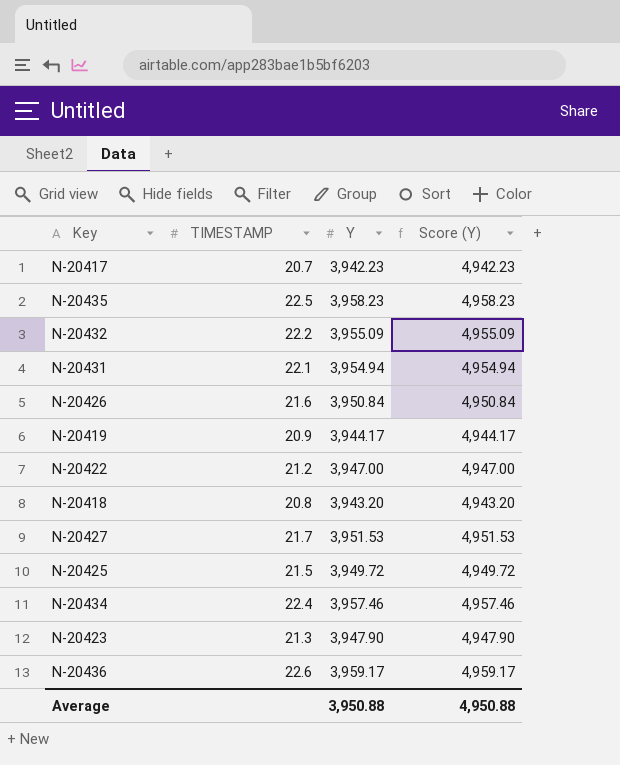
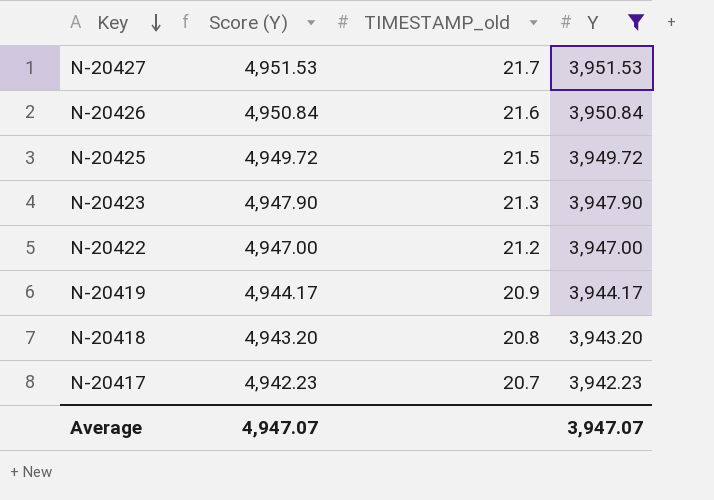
filter: none -> Y <= 3,951.53
row order: none -> Key descending
column Score (Y) | position: 4 -> 2
column name: TIMESTAMP -> TIMESTAMP_old
Average | Score (Y): 4,950.88 -> 4,947.07
Average | Y: 3,950.88 -> 3,947.07

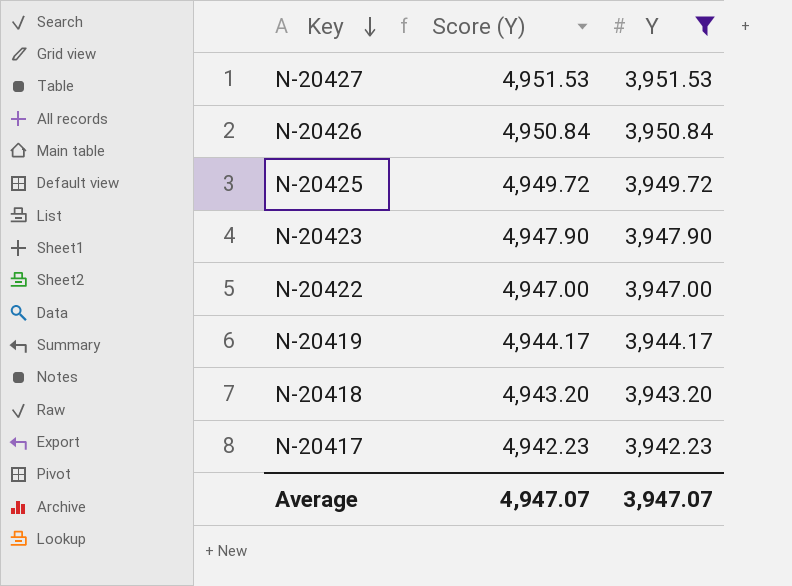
column TIMESTAMP_old | position: 3 -> none

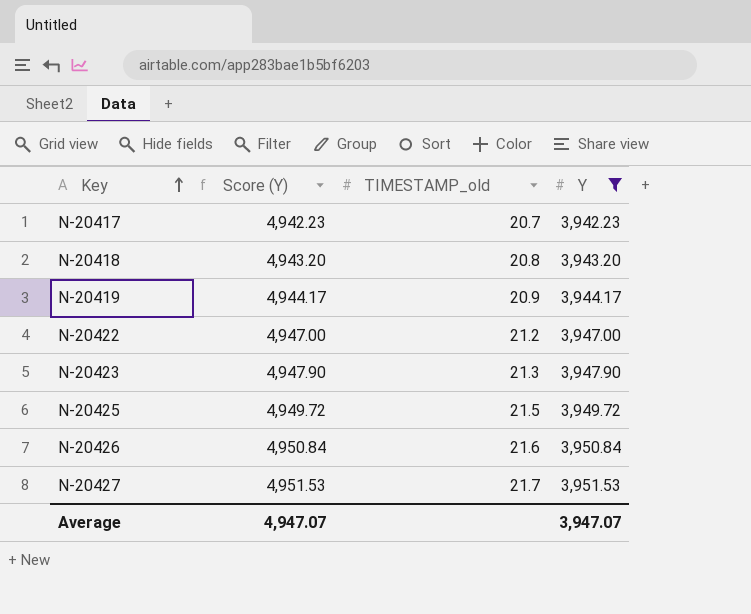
row order: Key descending -> Key ascending
column TIMESTAMP_old | position: none -> 3

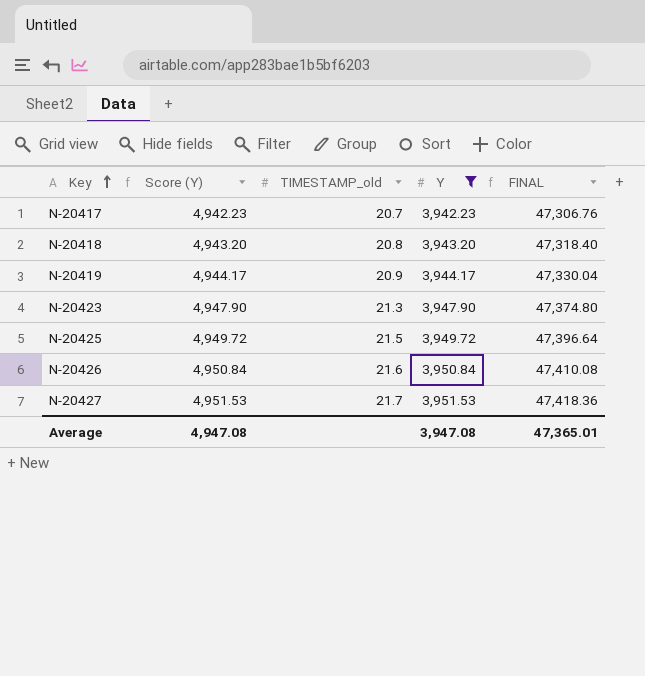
column FINAL | formula: none -> [Y] * 12
row N-20422: 4,947.00 | 21.2 | 3,947.00 -> none
Average | Score (Y): 4,947.07 -> 4,947.08
Average | Y: 3,947.07 -> 3,947.08

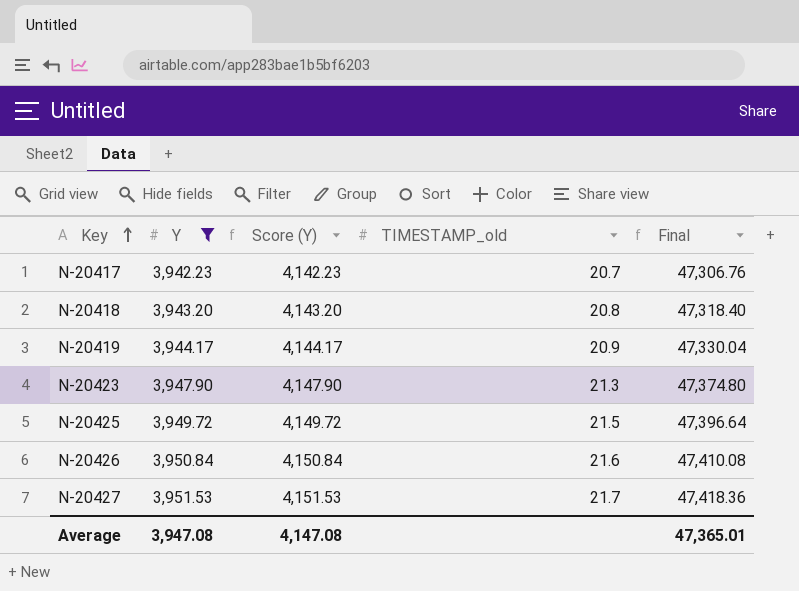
column Y | position: 4 -> 2
column Score (Y) | formula: [Y] + 1000 -> [Y] + 200
column name: FINAL -> Final
Average | Score (Y): 4,947.08 -> 4,147.08

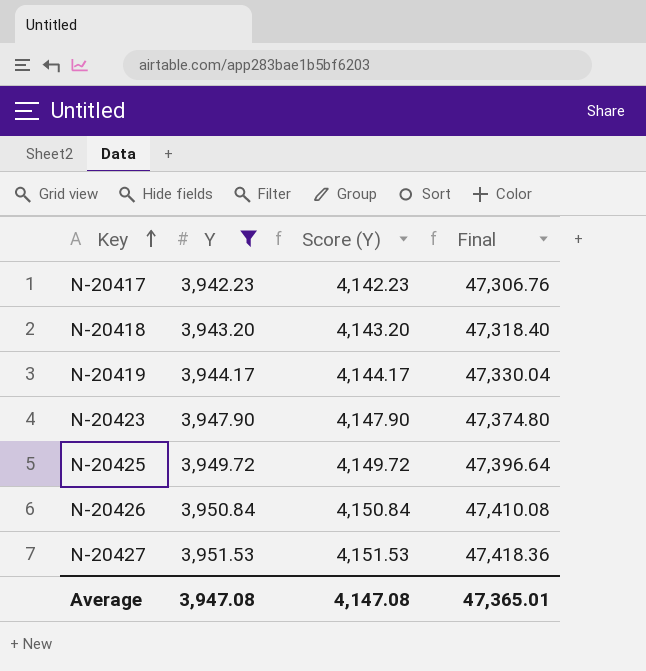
column TIMESTAMP_old | position: 4 -> none

